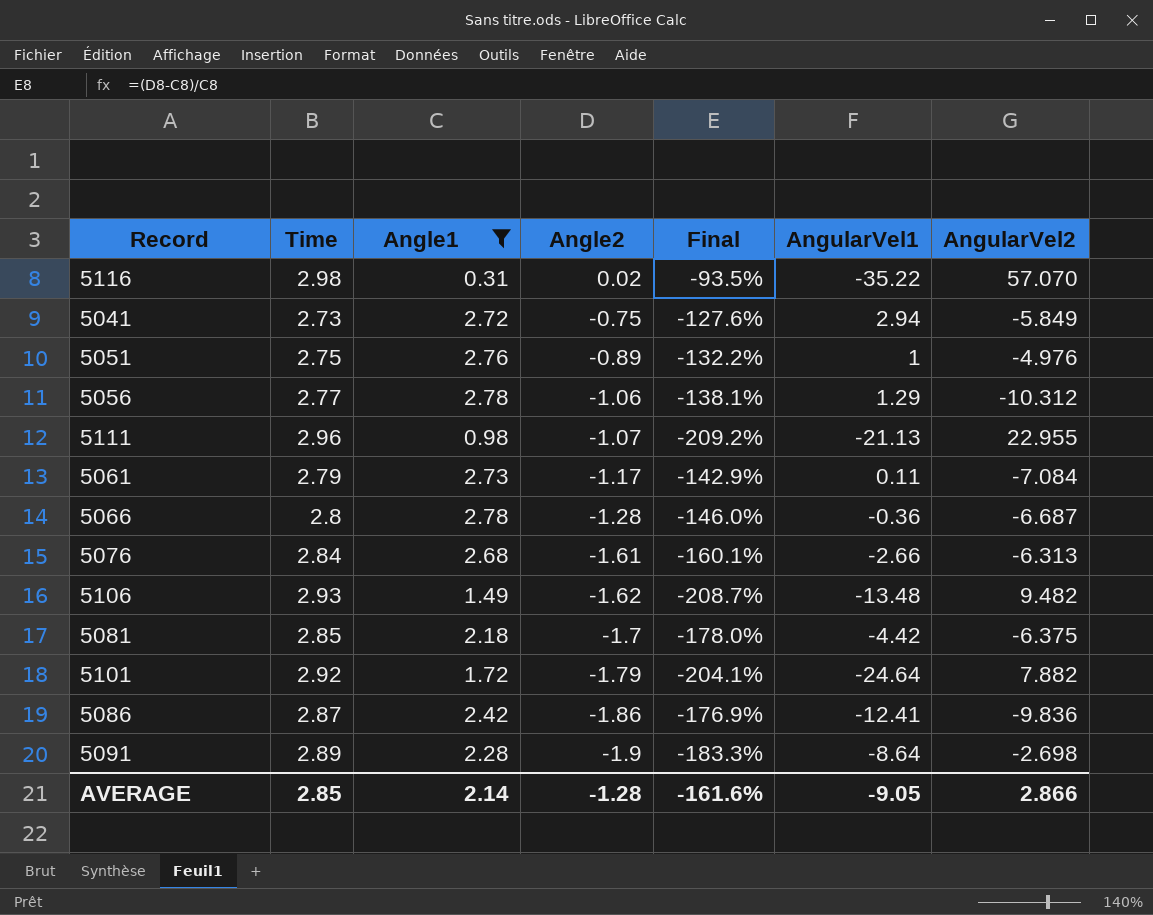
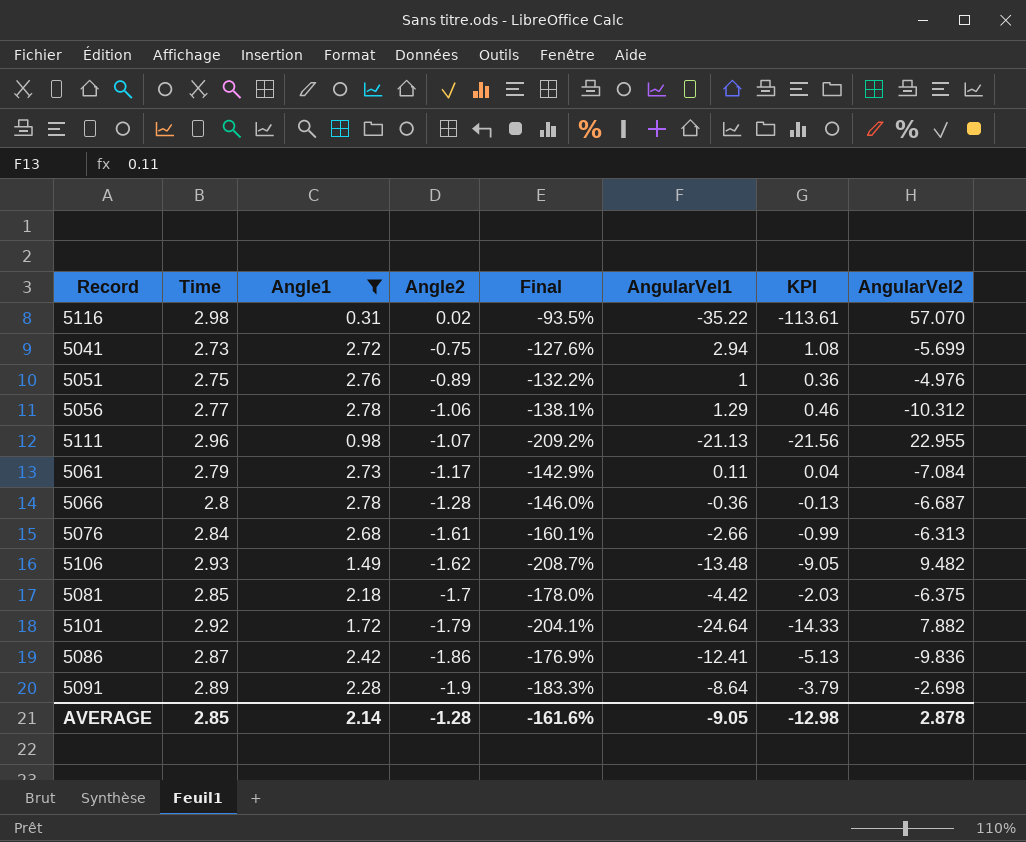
column KPI | formula: none -> [AngularVel1] / [Angle1]
5041 | AngularVel2: -5.849 -> -5.699
AVERAGE | AngularVel2: 2.866 -> 2.878

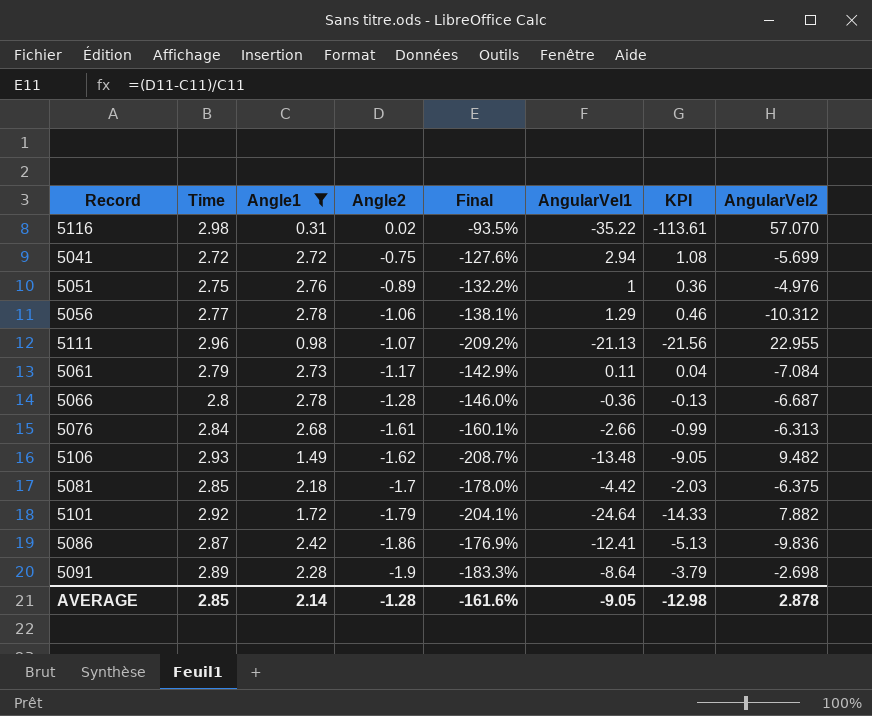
5041 | Time: 2.73 -> 2.72

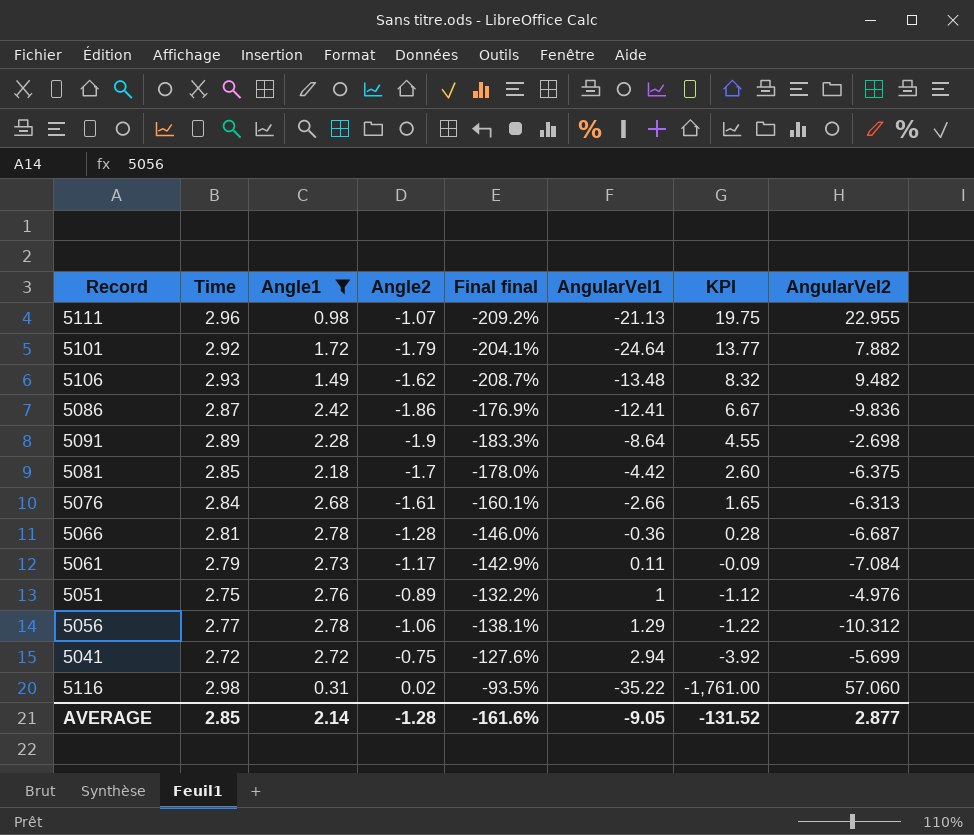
row order: Angle2 descending -> KPI descending
column name: Final -> Final final
column KPI | formula: [AngularVel1] / [Angle1] -> [AngularVel1] / [Angle2]
5066 | Time: 2.8 -> 2.81
5116 | AngularVel2: 57.070 -> 57.060
AVERAGE | KPI: -12.98 -> -131.52
AVERAGE | AngularVel2: 2.878 -> 2.877

